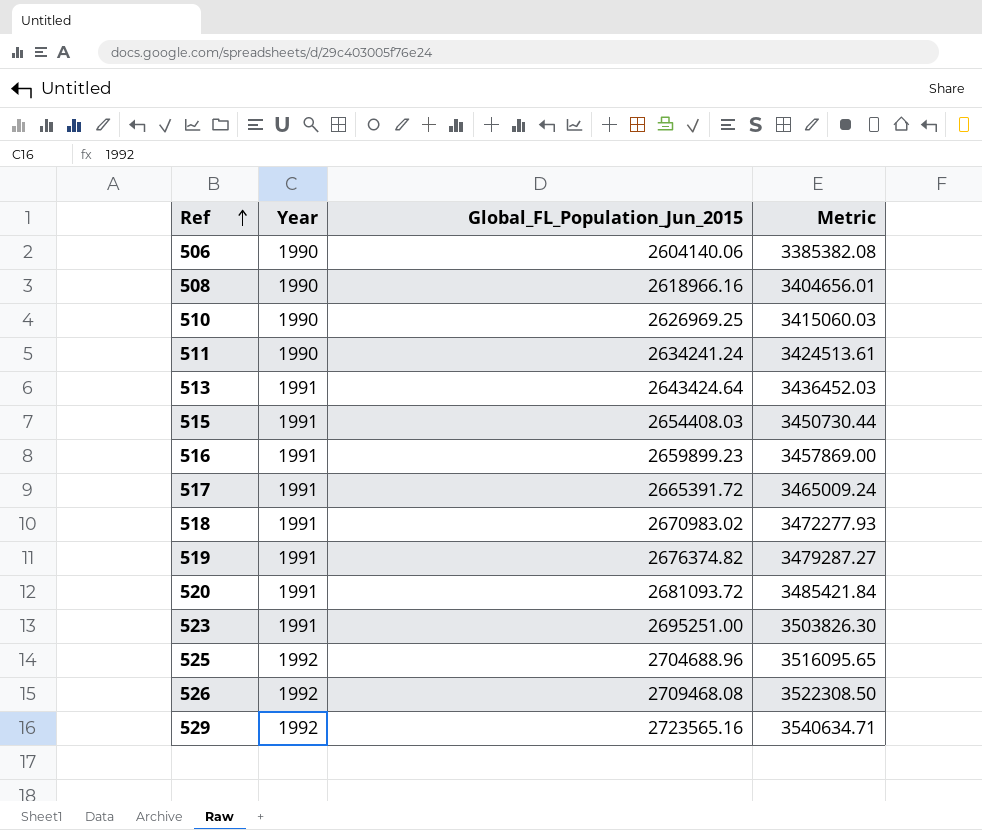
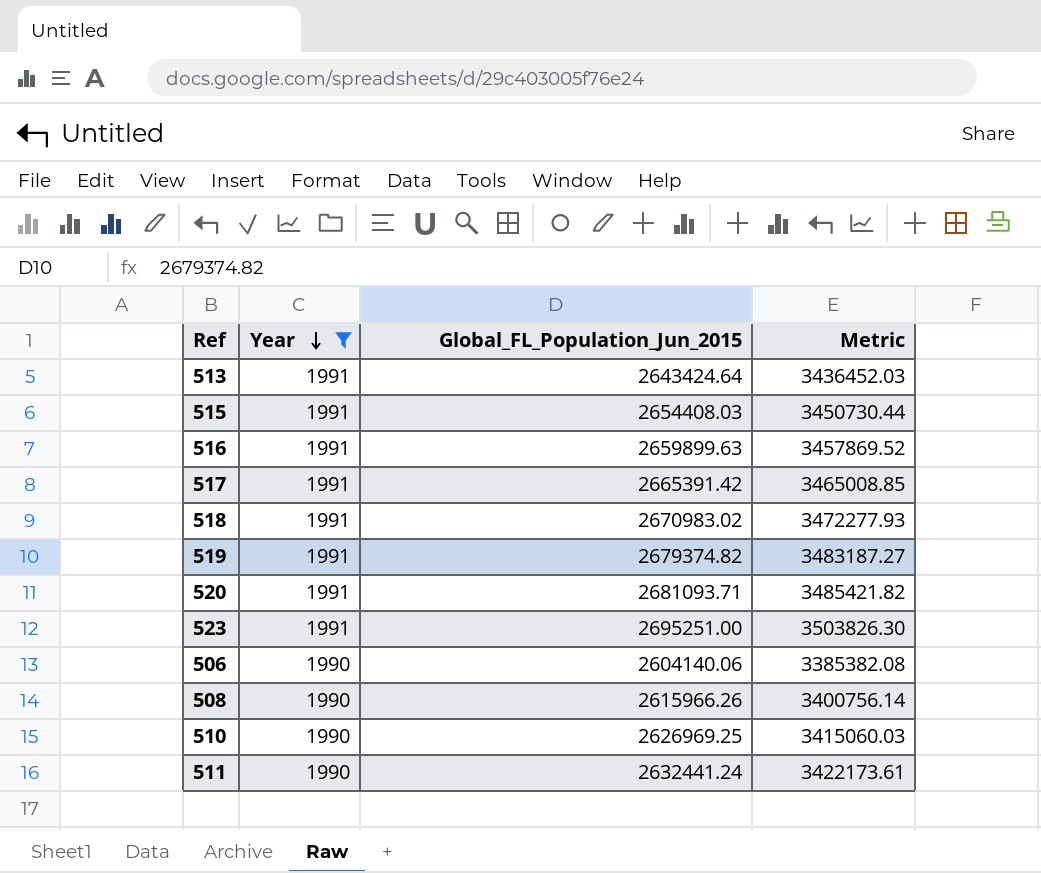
filter: none -> Year != 1992
row order: Ref ascending -> Year descending
516 | Global_FL_Population_Jun_2015: 2659899.23 -> 2659899.63
516 | Metric: 3457869.00 -> 3457869.52
517 | Global_FL_Population_Jun_2015: 2665391.72 -> 2665391.42
517 | Metric: 3465009.24 -> 3465008.85
519 | Global_FL_Population_Jun_2015: 2676374.82 -> 2679374.82
519 | Metric: 3479287.27 -> 3483187.27
520 | Global_FL_Population_Jun_2015: 2681093.72 -> 2681093.71
520 | Metric: 3485421.84 -> 3485421.82
508 | Global_FL_Population_Jun_2015: 2618966.16 -> 2615966.26
508 | Metric: 3404656.01 -> 3400756.14
511 | Global_FL_Population_Jun_2015: 2634241.24 -> 2632441.24
511 | Metric: 3424513.61 -> 3422173.61

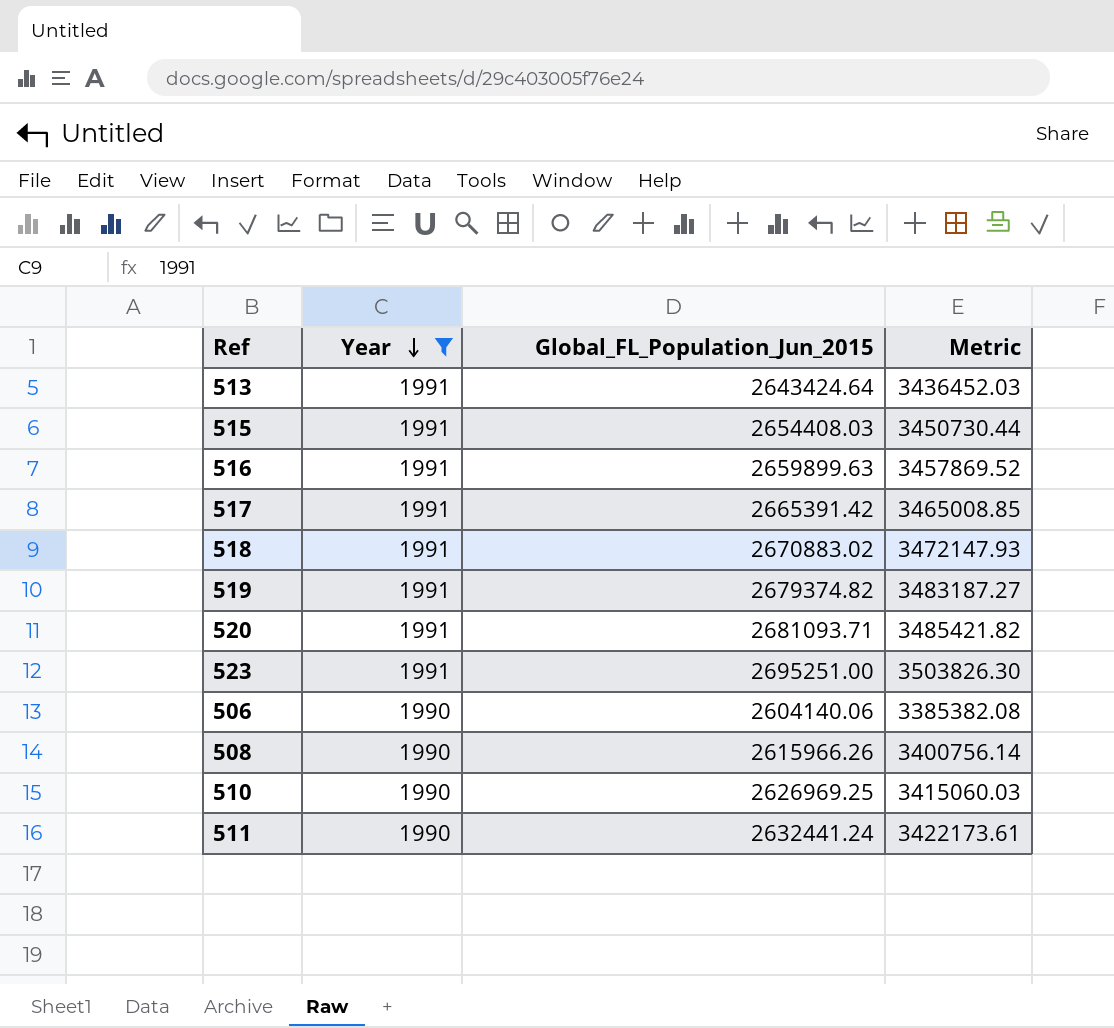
518 | Global_FL_Population_Jun_2015: 2670983.02 -> 2670883.02
518 | Metric: 3472277.93 -> 3472147.93

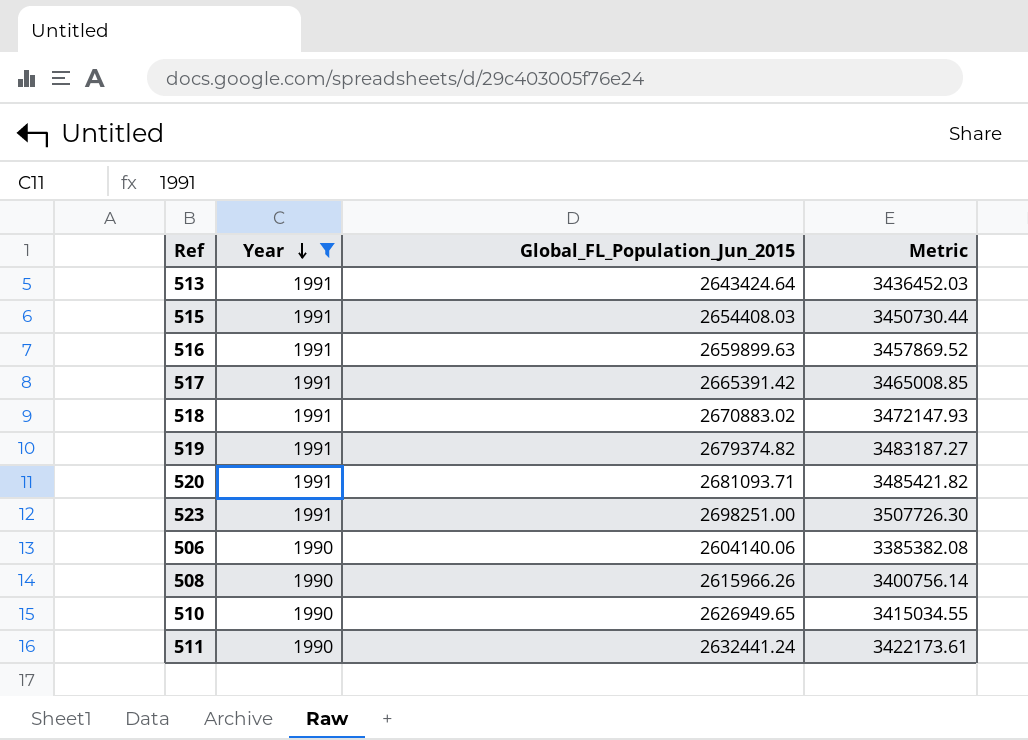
523 | Global_FL_Population_Jun_2015: 2695251.00 -> 2698251.00
523 | Metric: 3503826.30 -> 3507726.30
510 | Global_FL_Population_Jun_2015: 2626969.25 -> 2626949.65
510 | Metric: 3415060.03 -> 3415034.55

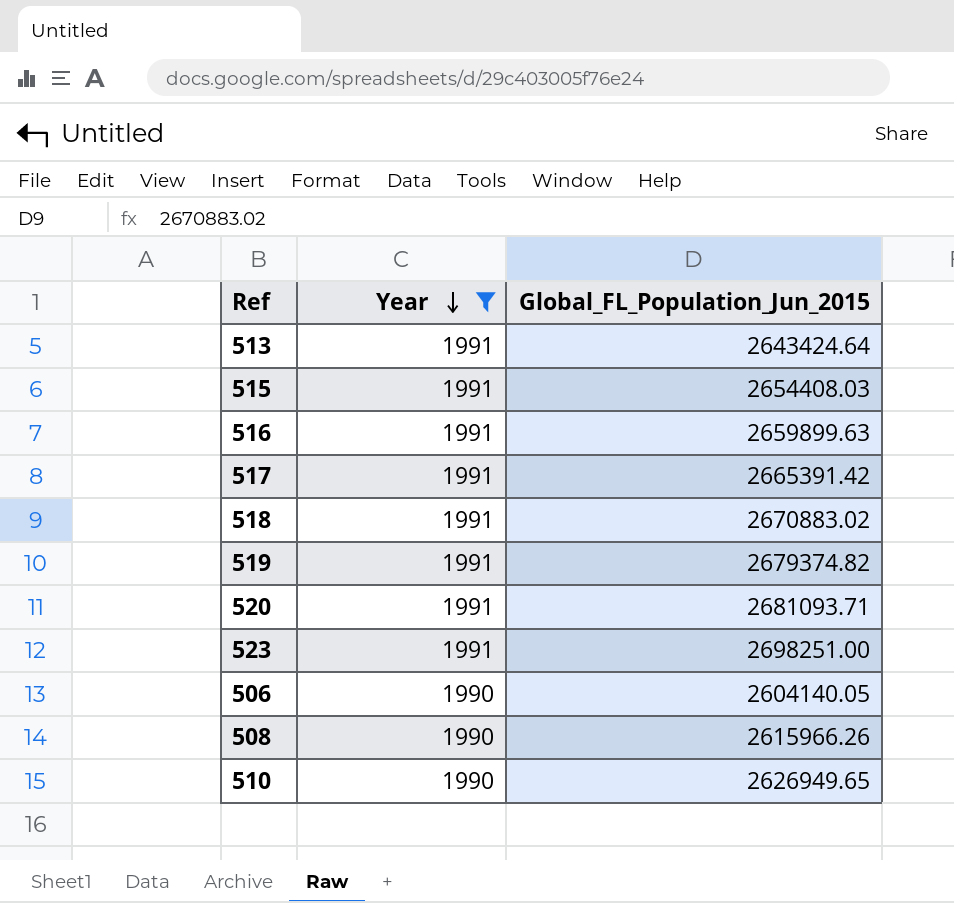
column Metric | formula: [Global_FL_Population_Jun_2015] * 1.3 -> none
row 511: 1990 | 2632441.24 | 3422173.61 -> none
506 | Global_FL_Population_Jun_2015: 2604140.06 -> 2604140.05

